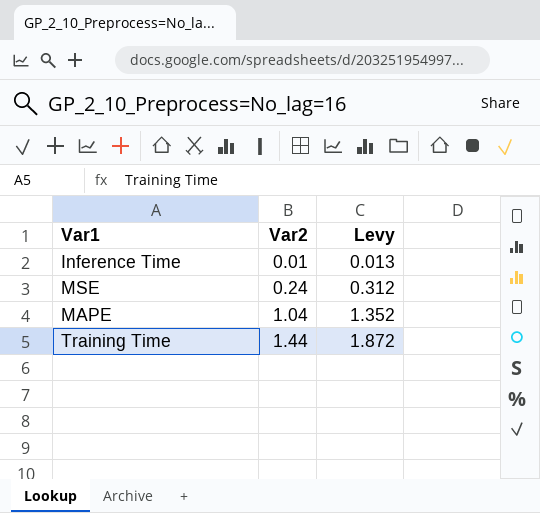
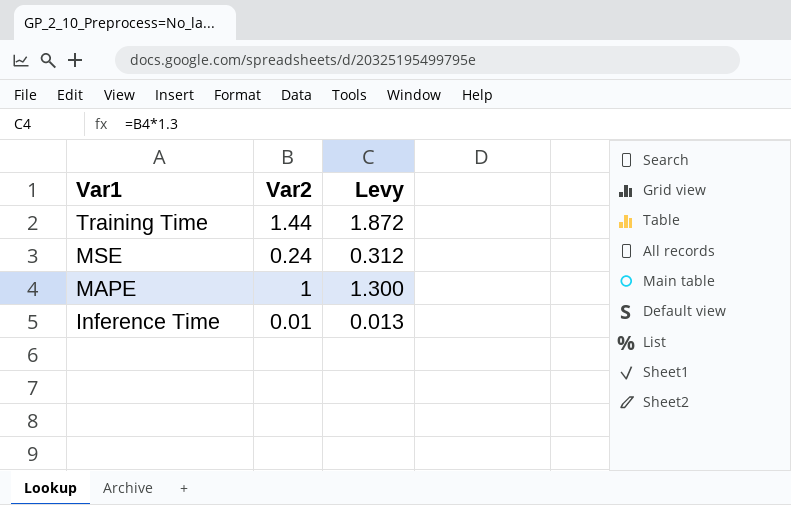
row order: Var2 ascending -> Var1 descending
MAPE | Var2: 1.04 -> 1
MAPE | Levy: 1.352 -> 1.300

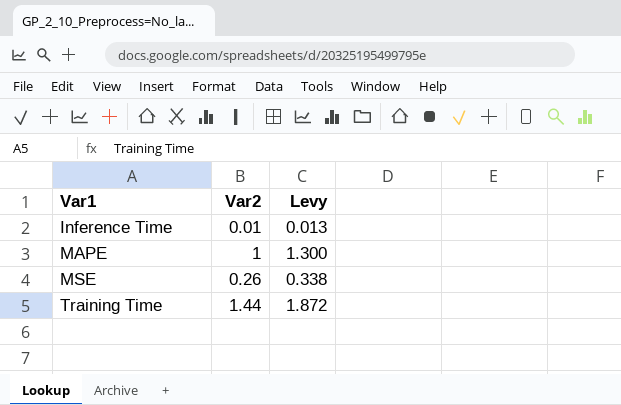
row order: Var1 descending -> Var1 ascending
MSE | Var2: 0.24 -> 0.26
MSE | Levy: 0.312 -> 0.338

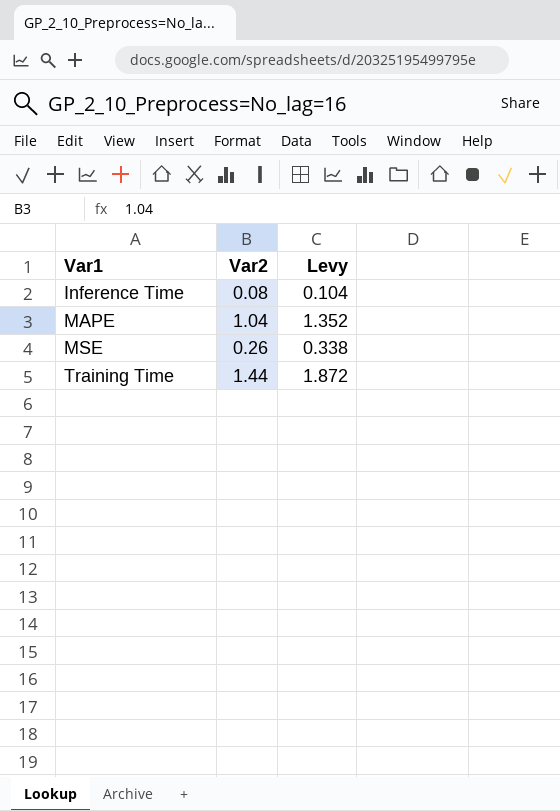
Inference Time | Var2: 0.01 -> 0.08
Inference Time | Levy: 0.013 -> 0.104
MAPE | Var2: 1 -> 1.04
MAPE | Levy: 1.300 -> 1.352

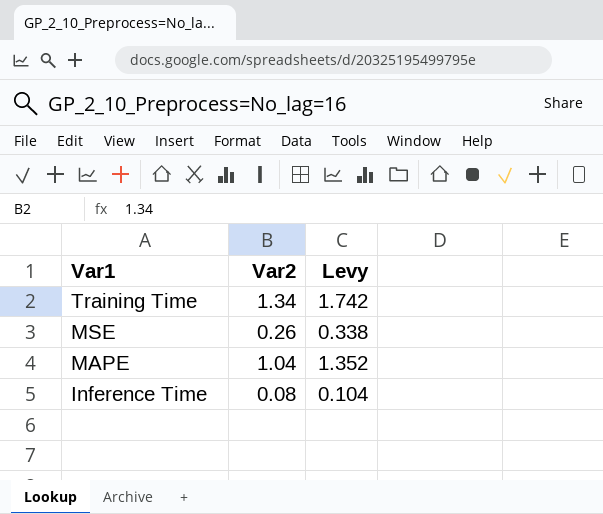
row order: Var1 ascending -> Var1 descending
Training Time | Var2: 1.44 -> 1.34
Training Time | Levy: 1.872 -> 1.742

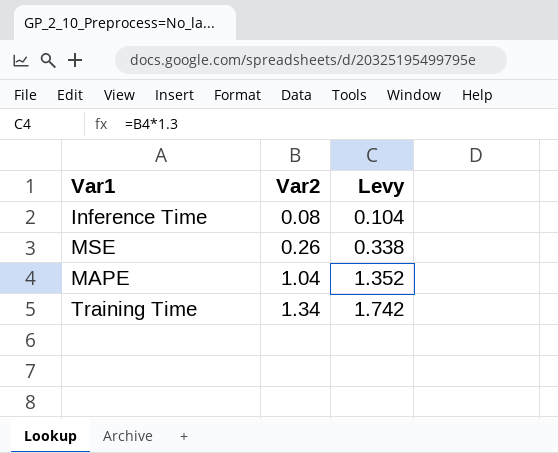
row order: Var1 descending -> Var2 ascending

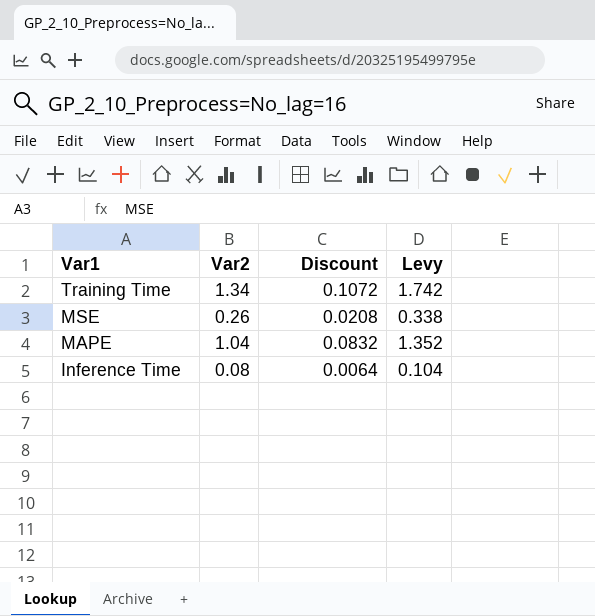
row order: Var2 ascending -> Var1 descending
column Discount | formula: none -> [Var2] * 0.08

